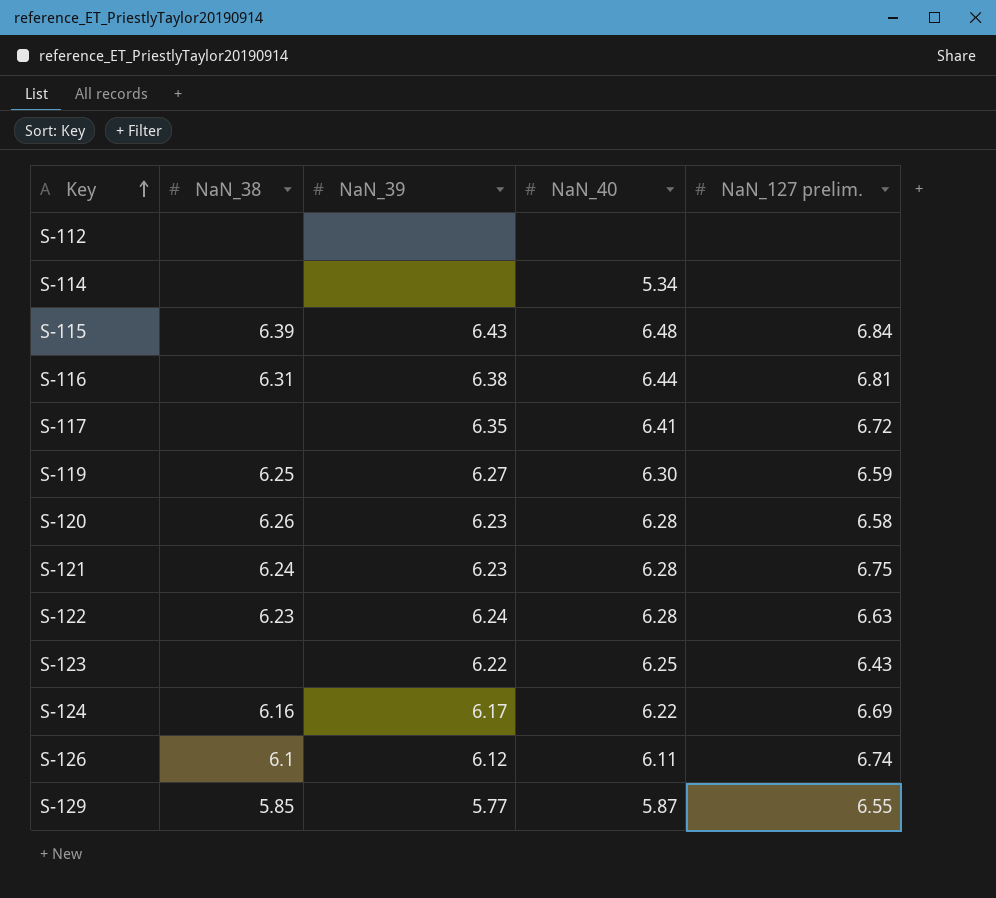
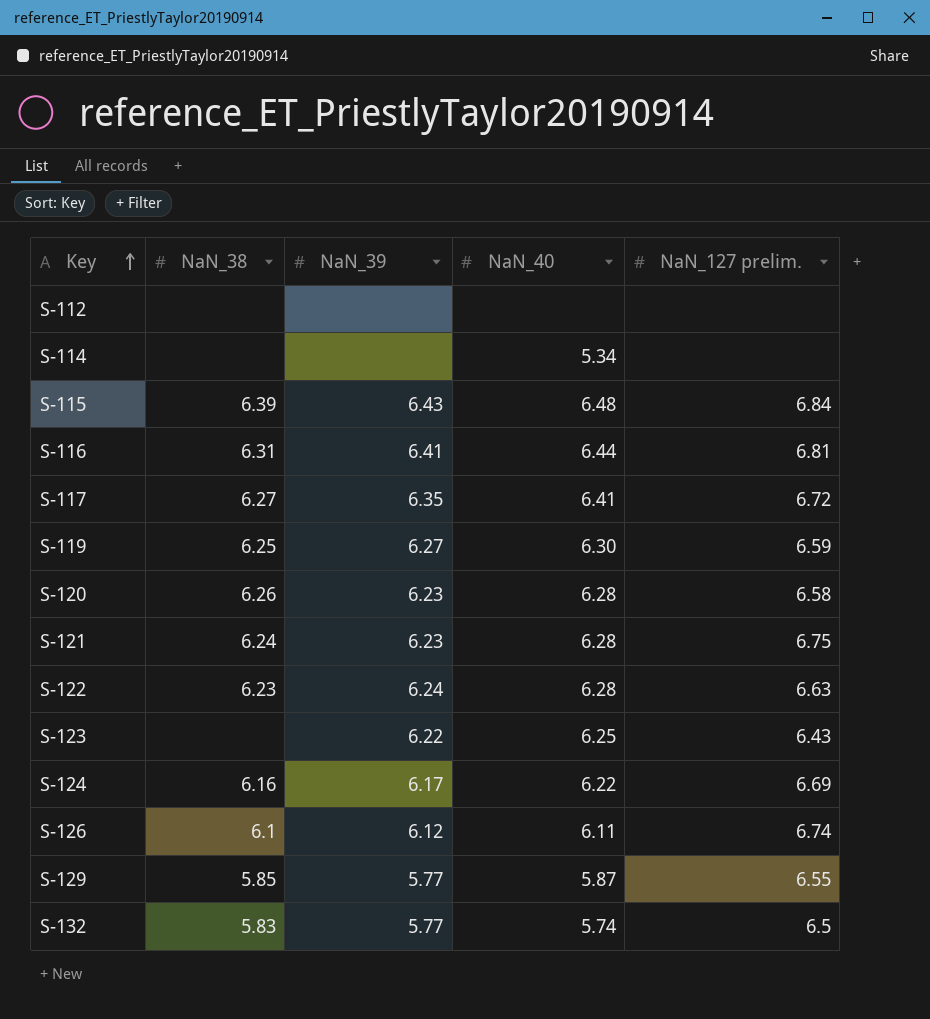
S-116 | NaN_39: 6.38 -> 6.41
S-117 | NaN_38: none -> 6.27
row S-132: none -> 5.83 | 5.77 | 5.74 | 6.5

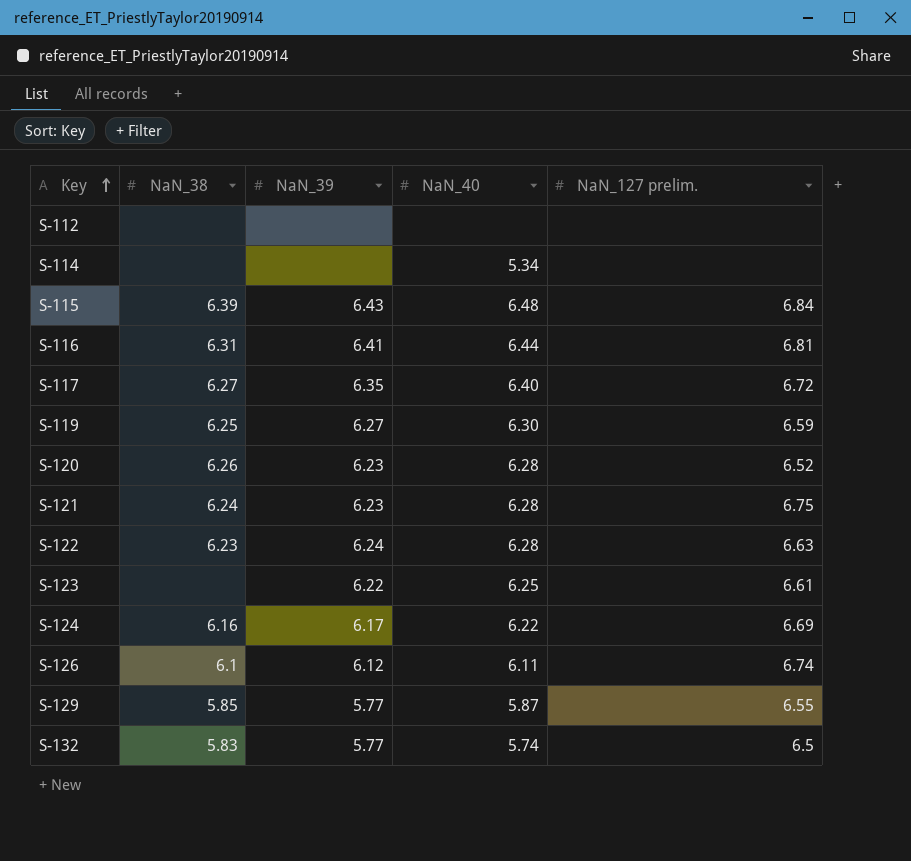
S-117 | NaN_40: 6.41 -> 6.40
S-120 | NaN_127 prelim.: 6.58 -> 6.52
S-123 | NaN_127 prelim.: 6.43 -> 6.61

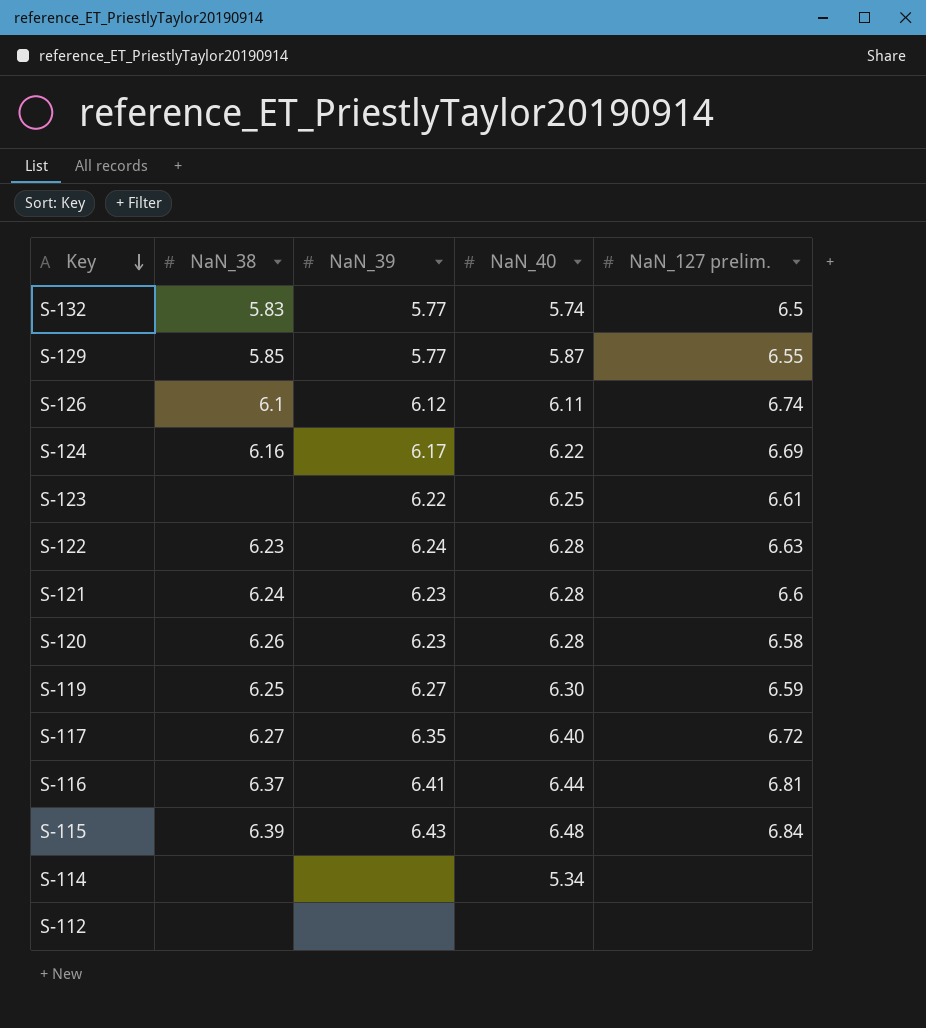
row order: Key ascending -> Key descending
S-121 | NaN_127 prelim.: 6.75 -> 6.6
S-120 | NaN_127 prelim.: 6.52 -> 6.58
S-116 | NaN_38: 6.31 -> 6.37

